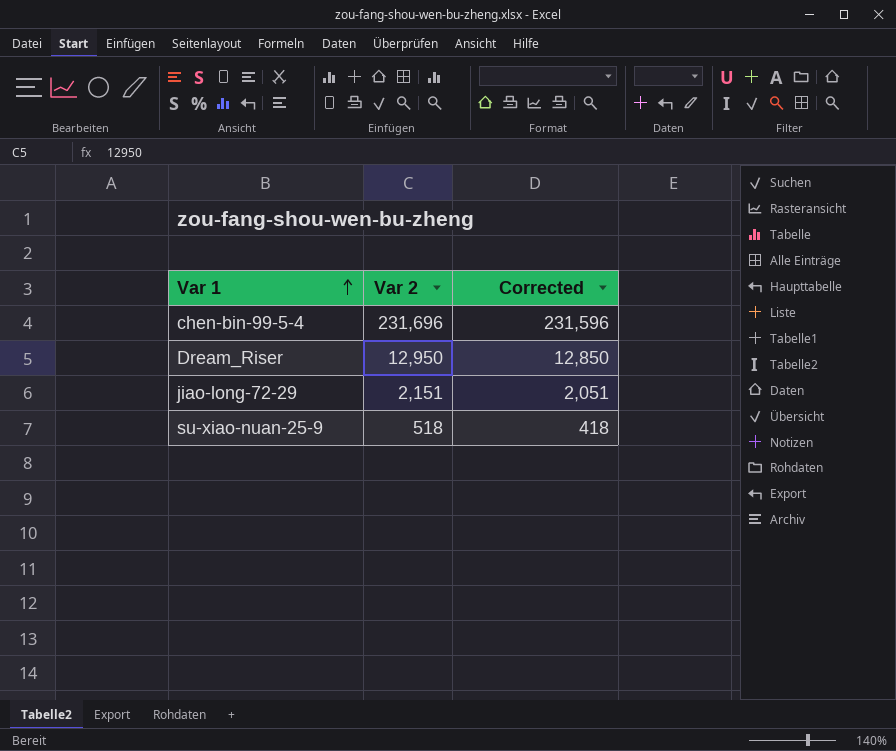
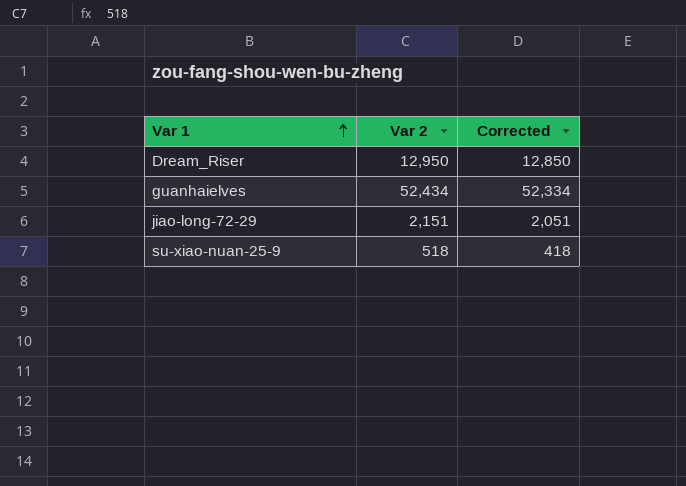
row chen-bin-99-5-4: 231,696 | 231,596 -> none
row guanhaielves: none -> 52,434 | 52,334

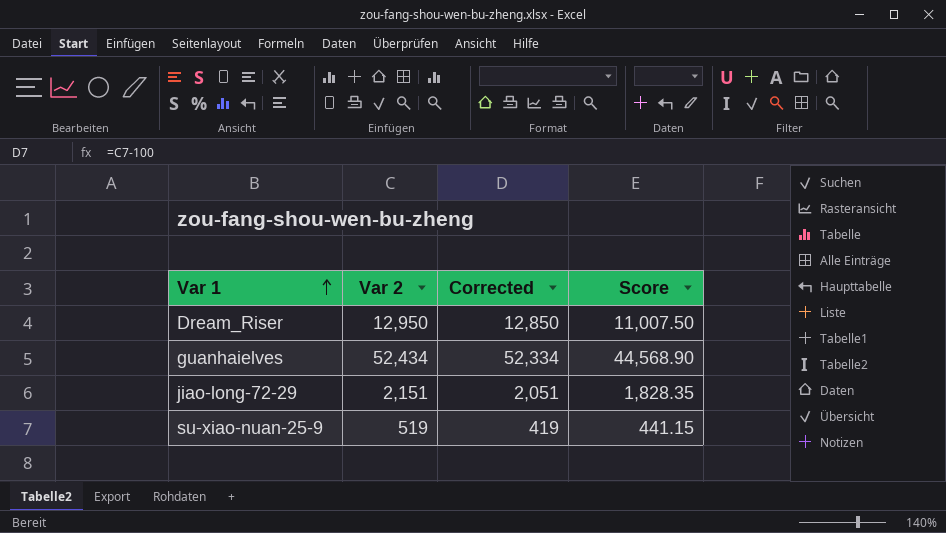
column Score | formula: none -> [Var 2] * 0.85
su-xiao-nuan-25-9 | Var 2: 518 -> 519
su-xiao-nuan-25-9 | Corrected: 418 -> 419

